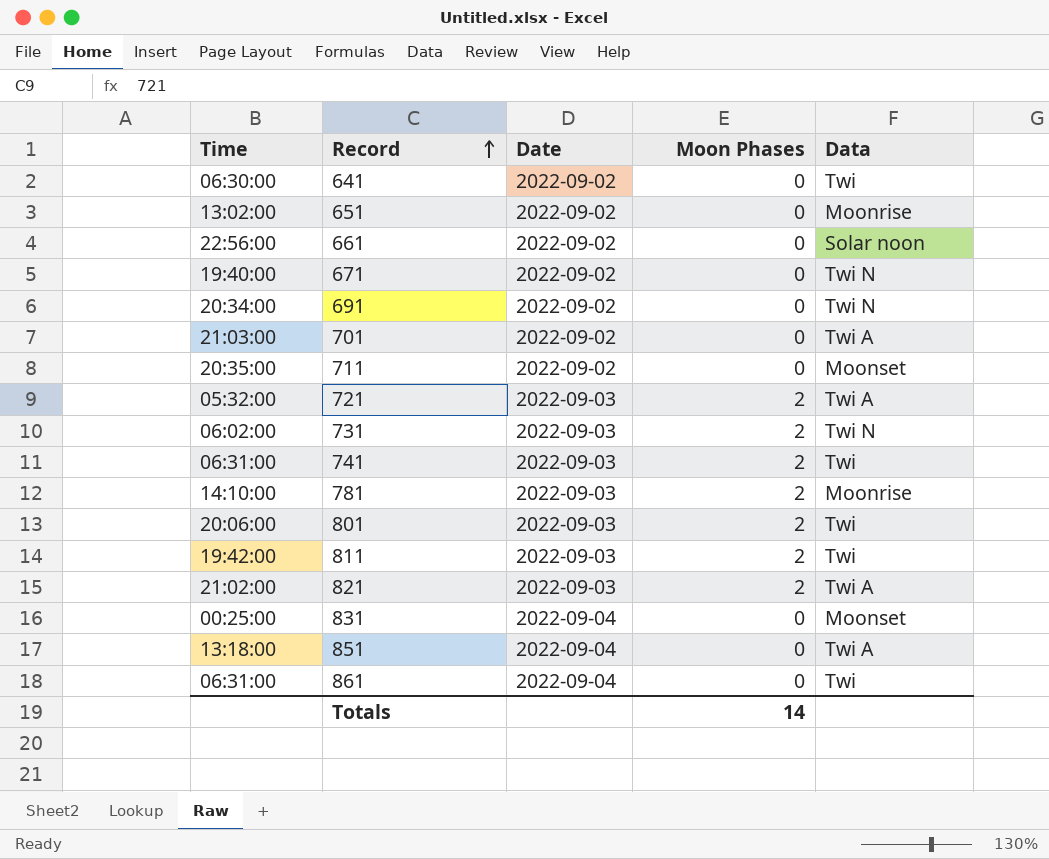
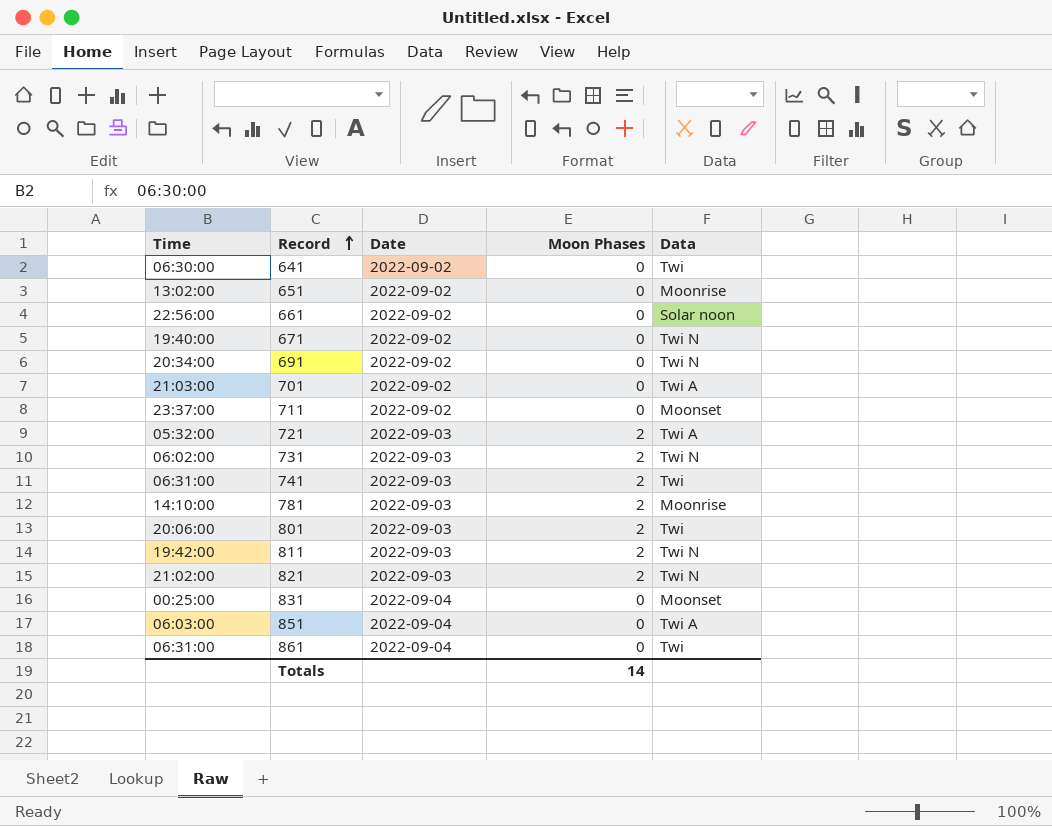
711 | Time: 20:35:00 -> 23:37:00
811 | Data: Twi -> Twi N
821 | Data: Twi A -> Twi N
851 | Time: 13:18:00 -> 06:03:00

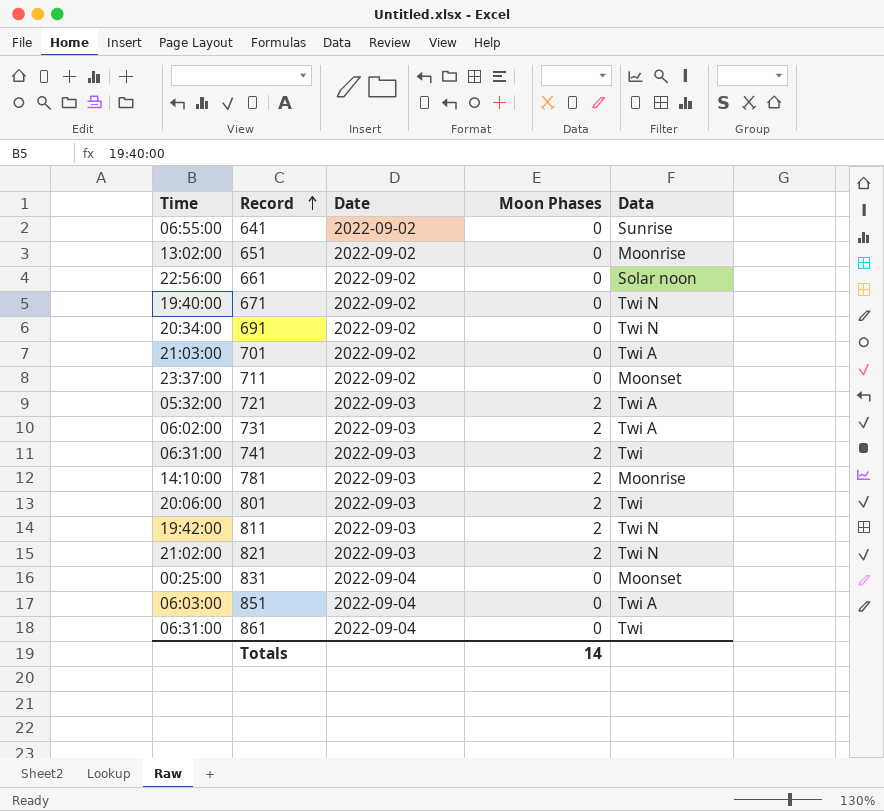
641 | Time: 06:30:00 -> 06:55:00
641 | Data: Twi -> Sunrise
731 | Data: Twi N -> Twi A

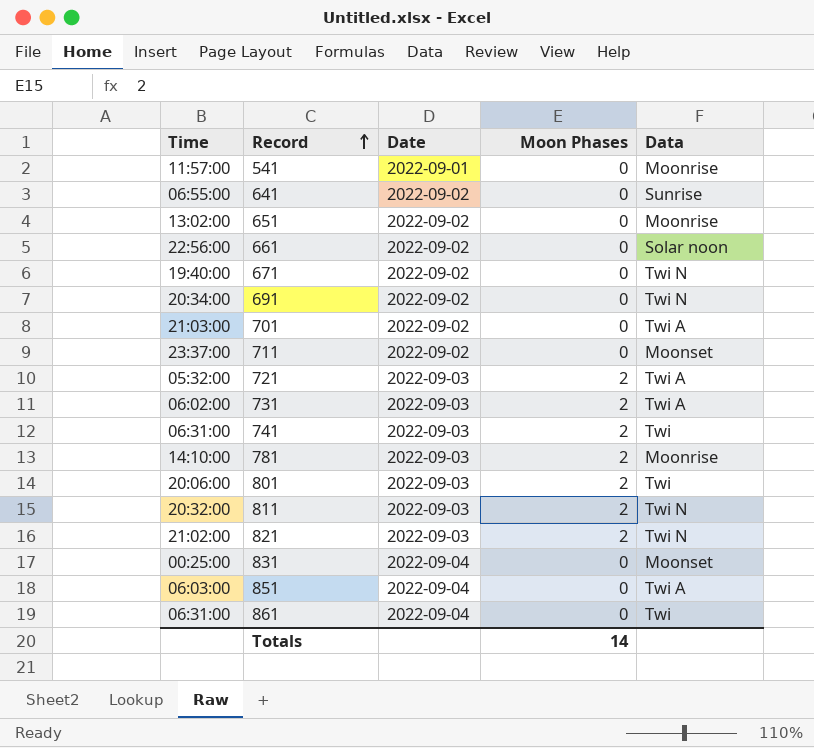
row 541: none -> 11:57:00 | 2022-09-01 | 0 | Moonrise
811 | Time: 19:42:00 -> 20:32:00

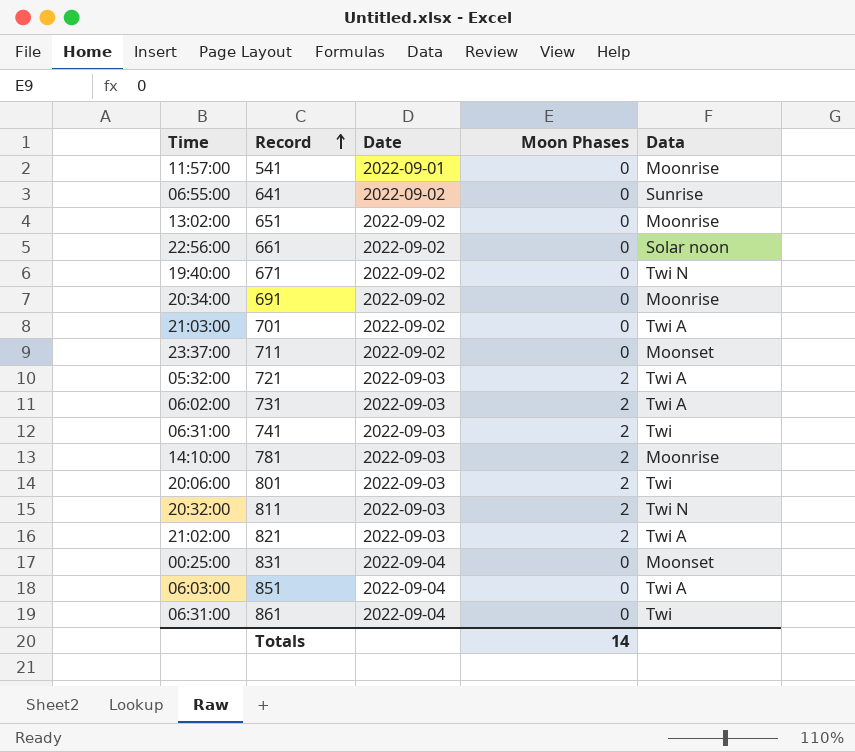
691 | Data: Twi N -> Moonrise
821 | Data: Twi N -> Twi A

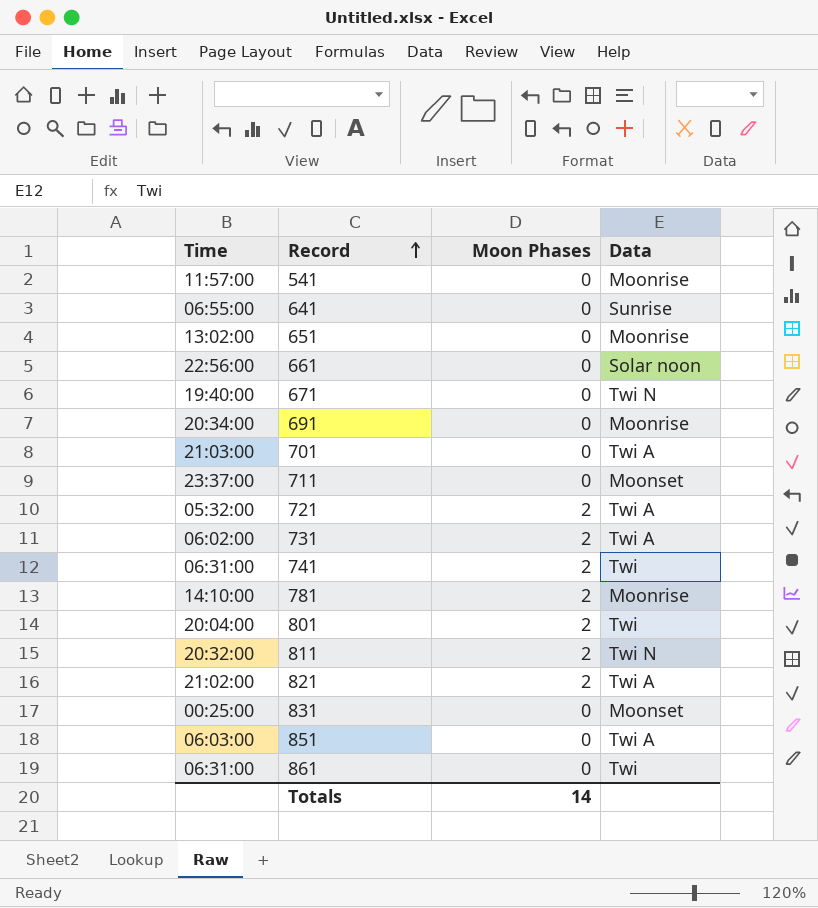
column Date | position: 3 -> none
801 | Time: 20:06:00 -> 20:04:00

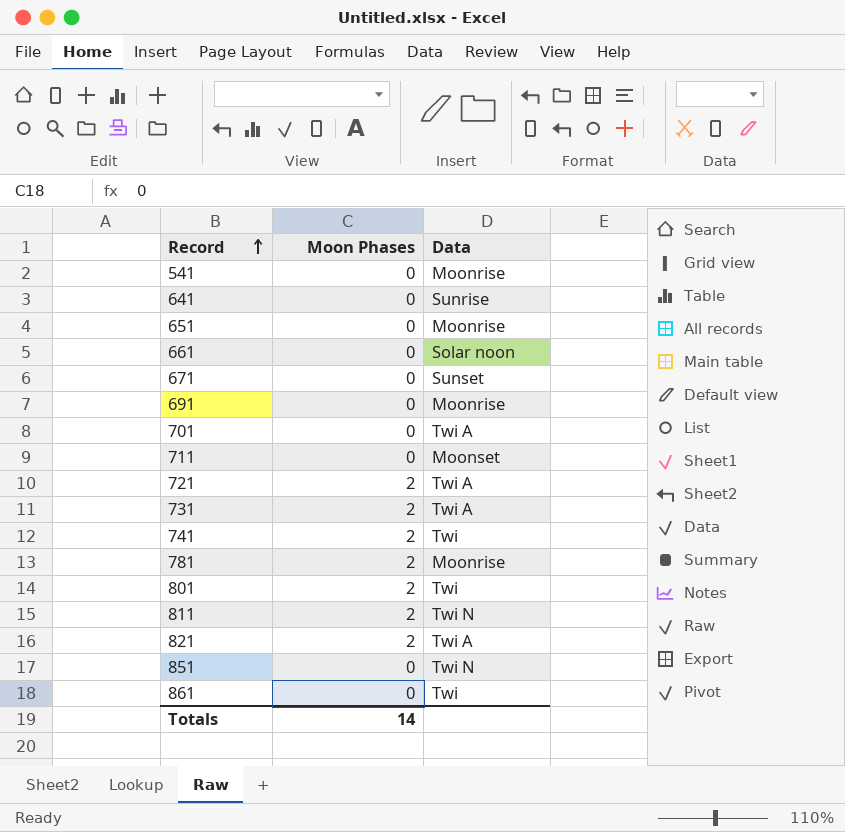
column Time | position: 1 -> none
row 831: 00:25:00 | 0 | Moonset -> none
671 | Data: Twi N -> Sunset
851 | Data: Twi A -> Twi N

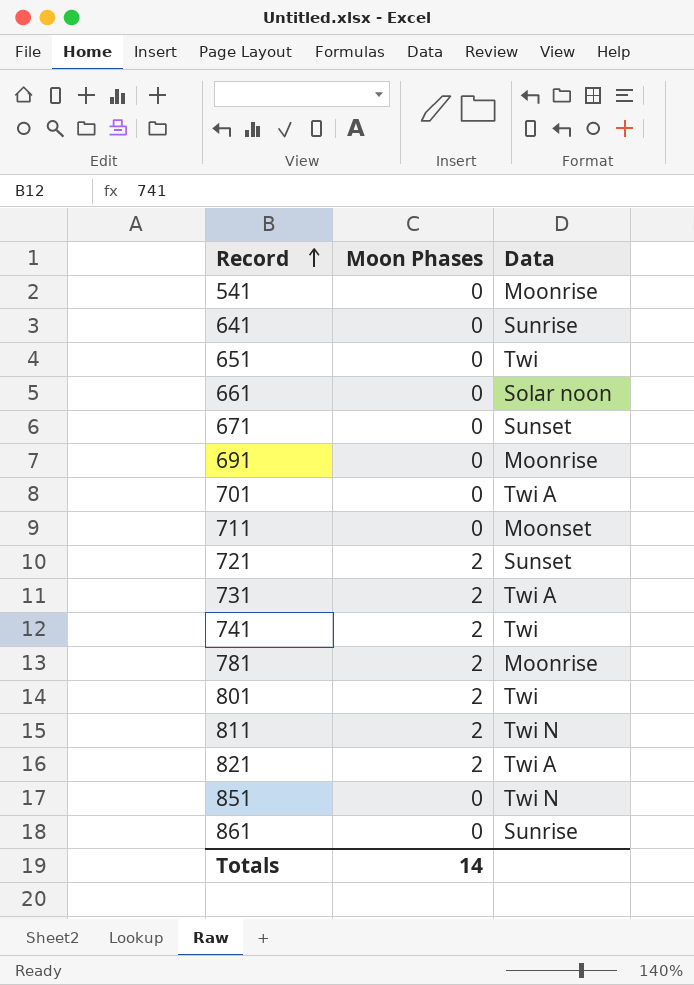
651 | Data: Moonrise -> Twi
721 | Data: Twi A -> Sunset
861 | Data: Twi -> Sunrise

